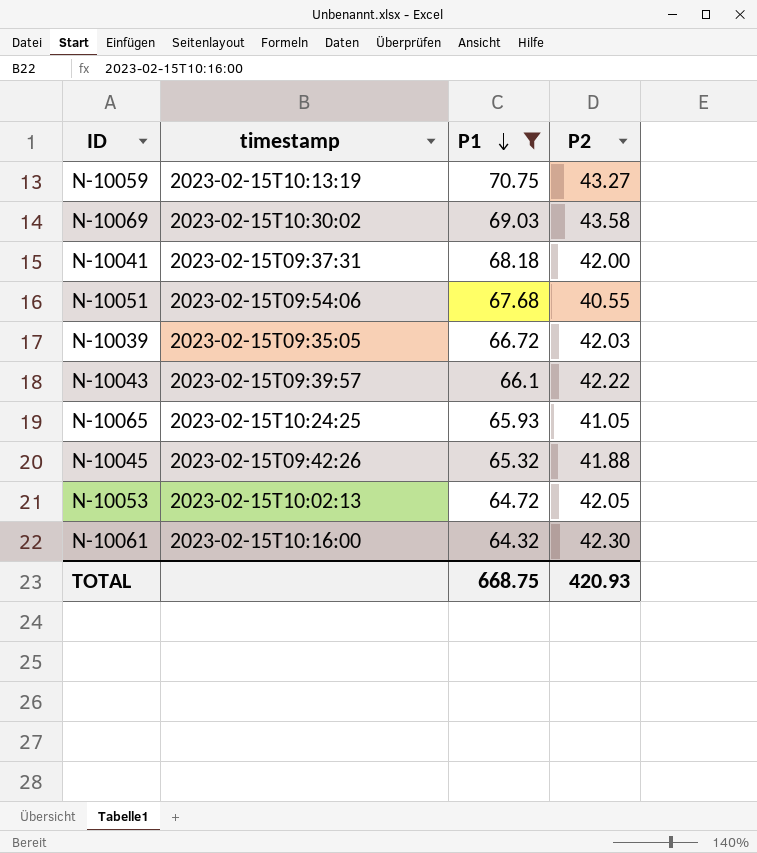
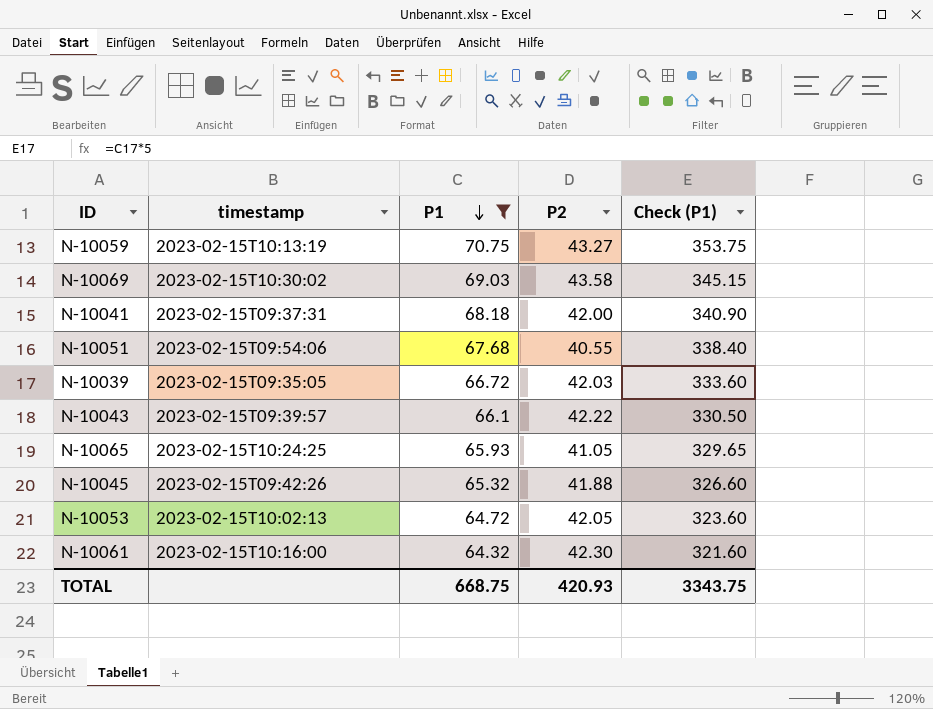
column Check (P1) | formula: none -> [P1] * 5

